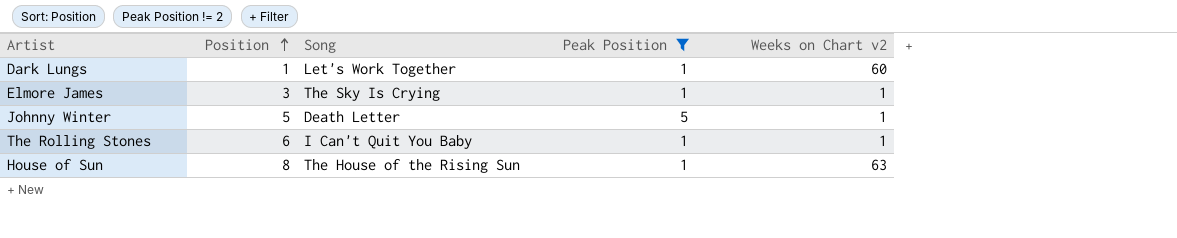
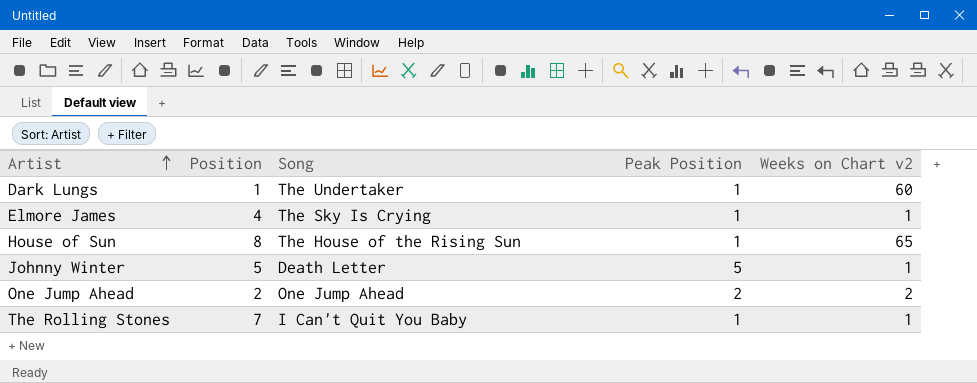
filter: Peak Position != 2 -> none
row order: Position ascending -> Artist ascending
Dark Lungs | Song: Let's Work Together -> The Undertaker
Elmore James | Position: 3 -> 4
House of Sun | Weeks on Chart v2: 63 -> 65
The Rolling Stones | Position: 6 -> 7

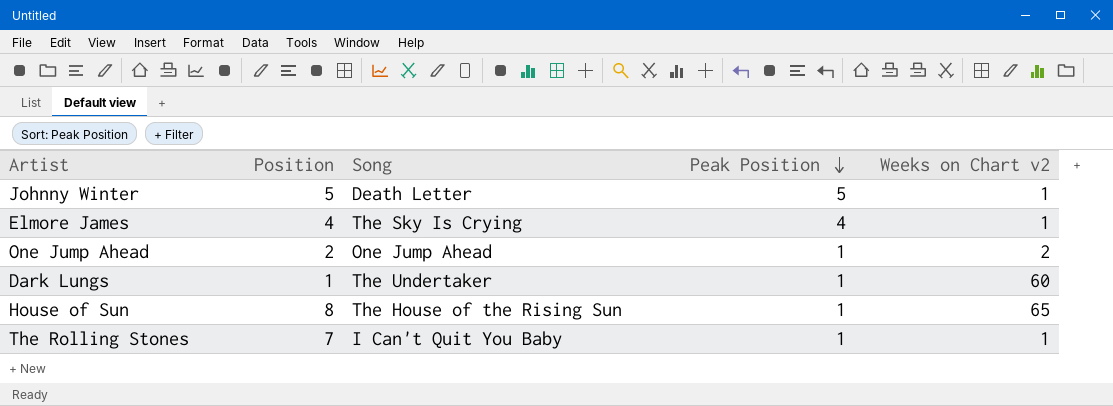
row order: Artist ascending -> Peak Position descending
Elmore James | Peak Position: 1 -> 4
One Jump Ahead | Peak Position: 2 -> 1

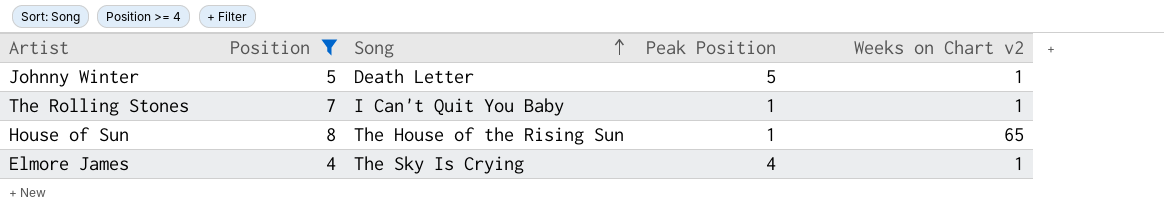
filter: none -> Position >= 4
row order: Peak Position descending -> Song ascending

